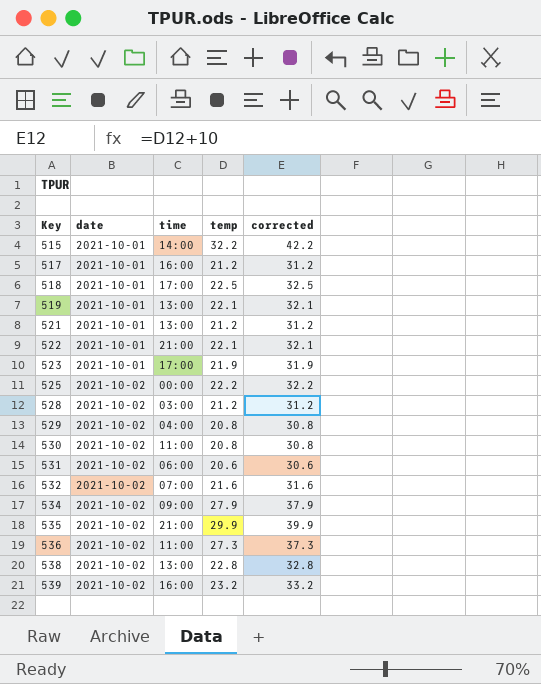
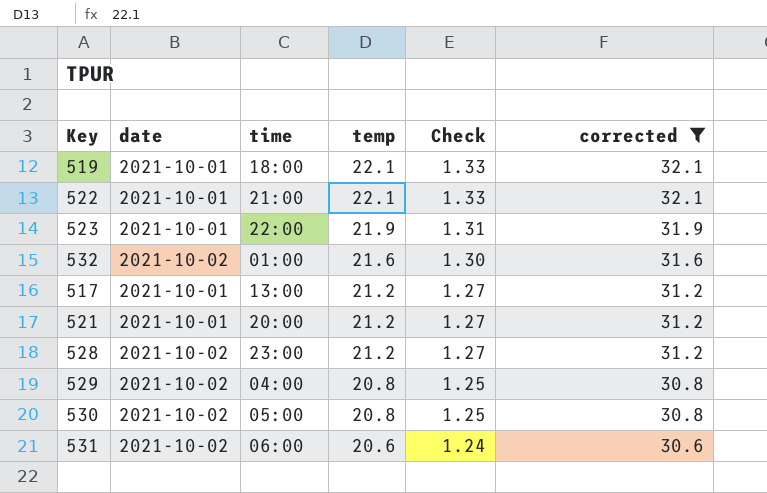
filter: none -> corrected <= 32.1
row order: Key ascending -> temp descending
column Check | formula: none -> [temp] * 0.06
519 | time: 13:00 -> 18:00
523 | time: 17:00 -> 22:00
532 | time: 07:00 -> 01:00
517 | time: 16:00 -> 13:00
521 | time: 13:00 -> 20:00
528 | time: 03:00 -> 23:00
530 | time: 11:00 -> 05:00

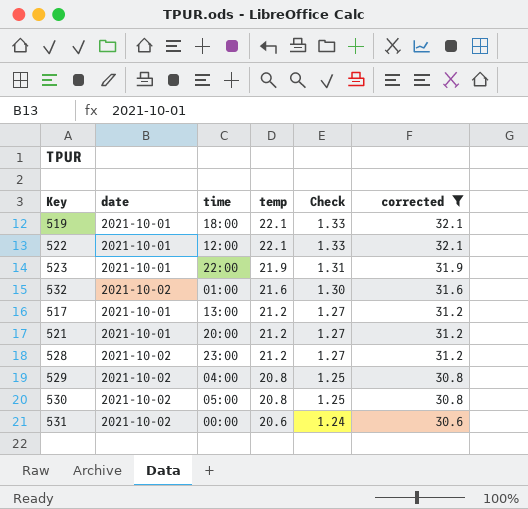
522 | time: 21:00 -> 12:00
531 | time: 06:00 -> 00:00

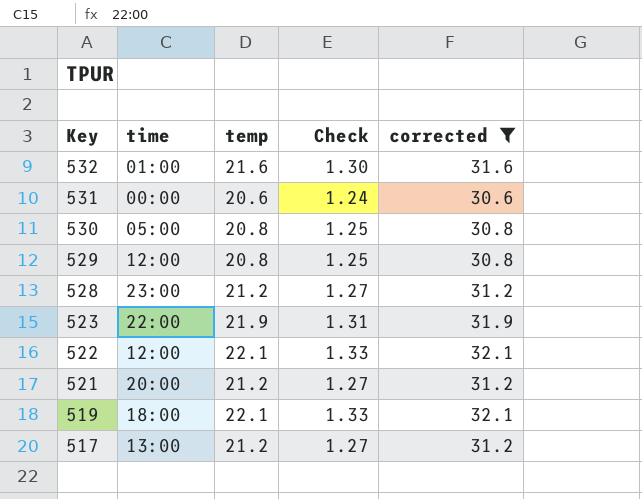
row order: temp descending -> Key descending
column date | position: 2 -> none
529 | time: 04:00 -> 12:00

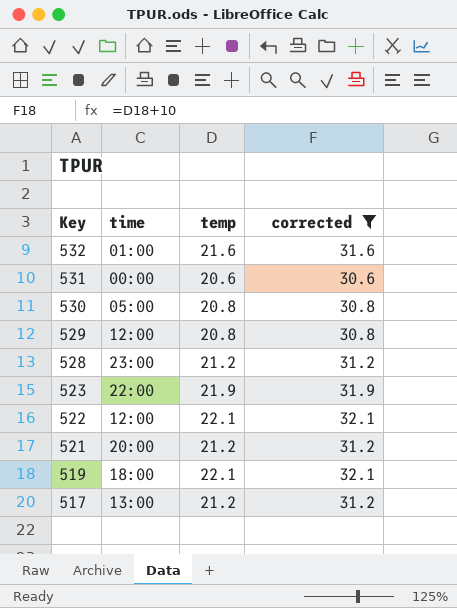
column Check | formula: [temp] * 0.06 -> none

